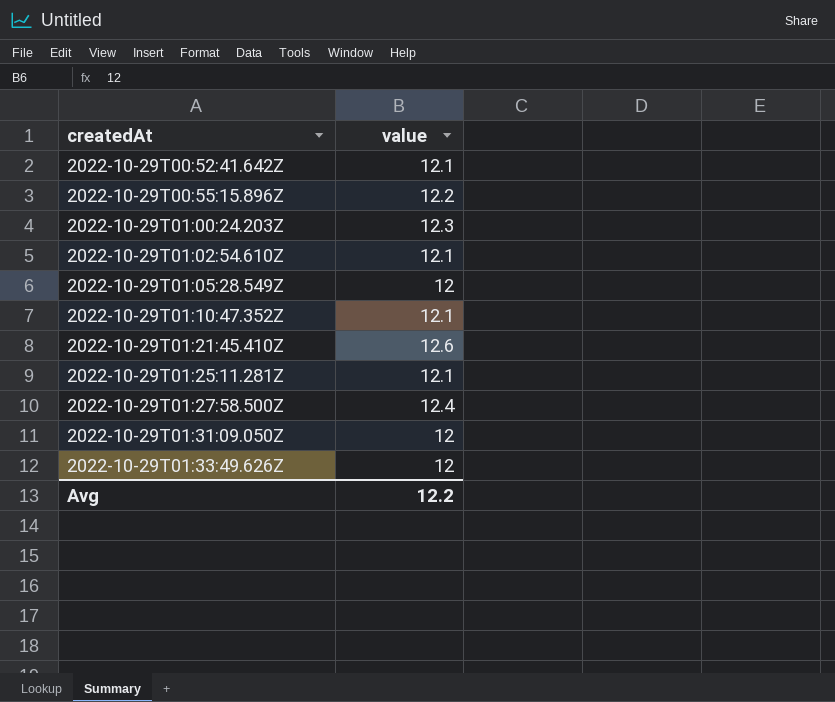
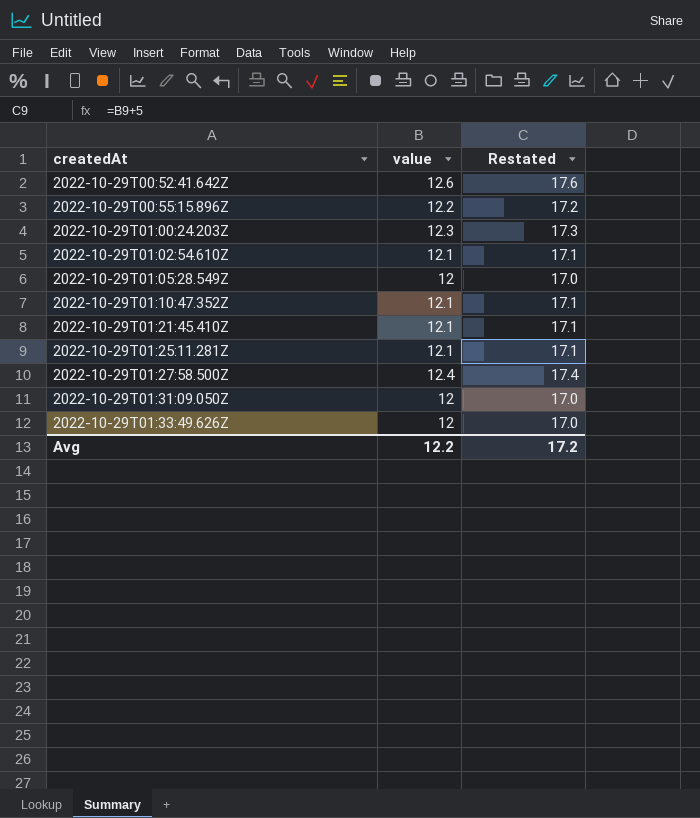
column Restated | formula: none -> [value] + 5
2022-10-29T00:52:41.642Z | value: 12.1 -> 12.6
2022-10-29T01:21:45.410Z | value: 12.6 -> 12.1

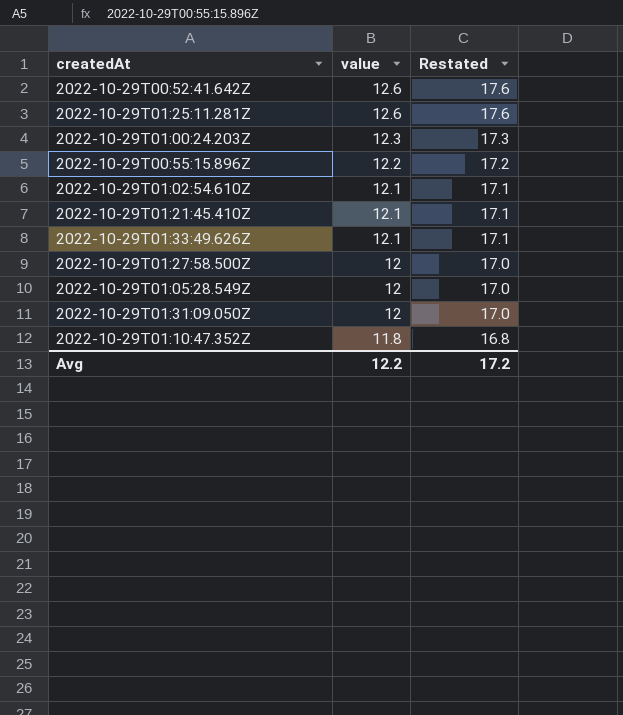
row order: createdAt ascending -> value descending
2022-10-29T01:25:11.281Z | value: 12.1 -> 12.6
2022-10-29T01:25:11.281Z | Restated: 17.1 -> 17.6
2022-10-29T01:33:49.626Z | value: 12 -> 12.1
2022-10-29T01:33:49.626Z | Restated: 17.0 -> 17.1
2022-10-29T01:27:58.500Z | value: 12.4 -> 12
2022-10-29T01:27:58.500Z | Restated: 17.4 -> 17.0
2022-10-29T01:10:47.352Z | value: 12.1 -> 11.8
2022-10-29T01:10:47.352Z | Restated: 17.1 -> 16.8

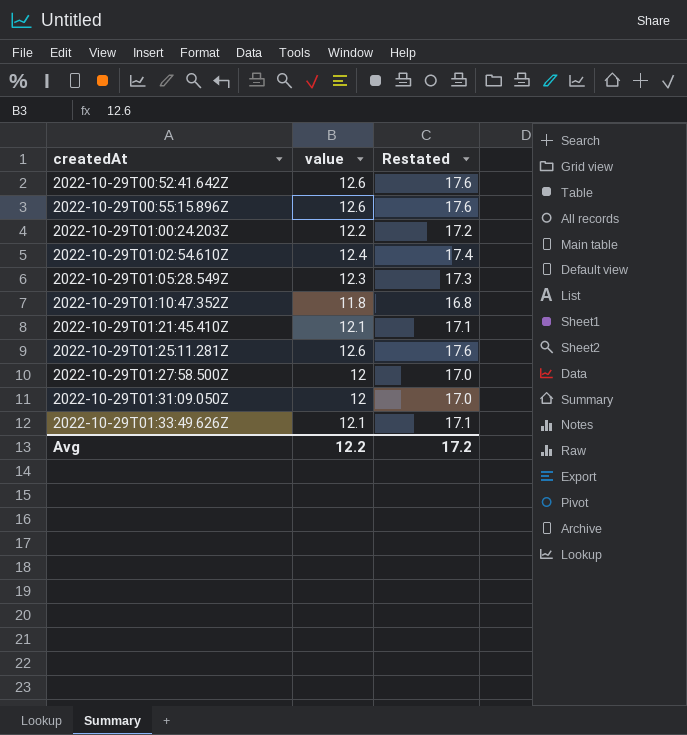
row order: value descending -> createdAt ascending
2022-10-29T00:55:15.896Z | value: 12.2 -> 12.6
2022-10-29T00:55:15.896Z | Restated: 17.2 -> 17.6
2022-10-29T01:00:24.203Z | value: 12.3 -> 12.2
2022-10-29T01:00:24.203Z | Restated: 17.3 -> 17.2
2022-10-29T01:02:54.610Z | value: 12.1 -> 12.4
2022-10-29T01:02:54.610Z | Restated: 17.1 -> 17.4
2022-10-29T01:05:28.549Z | value: 12 -> 12.3
2022-10-29T01:05:28.549Z | Restated: 17.0 -> 17.3

